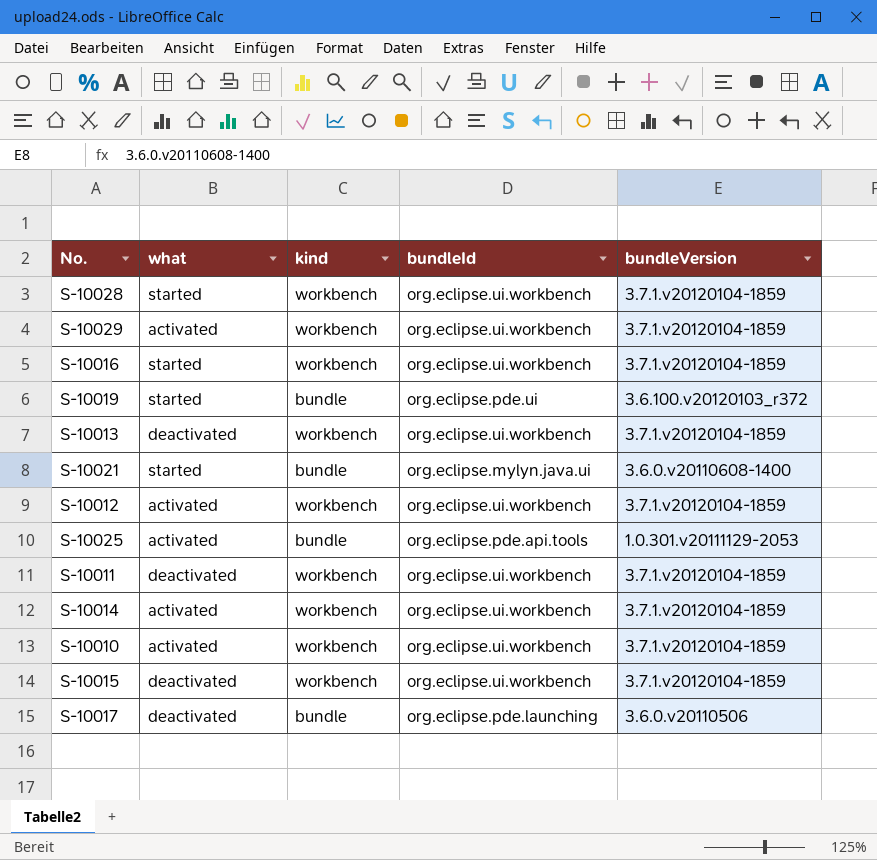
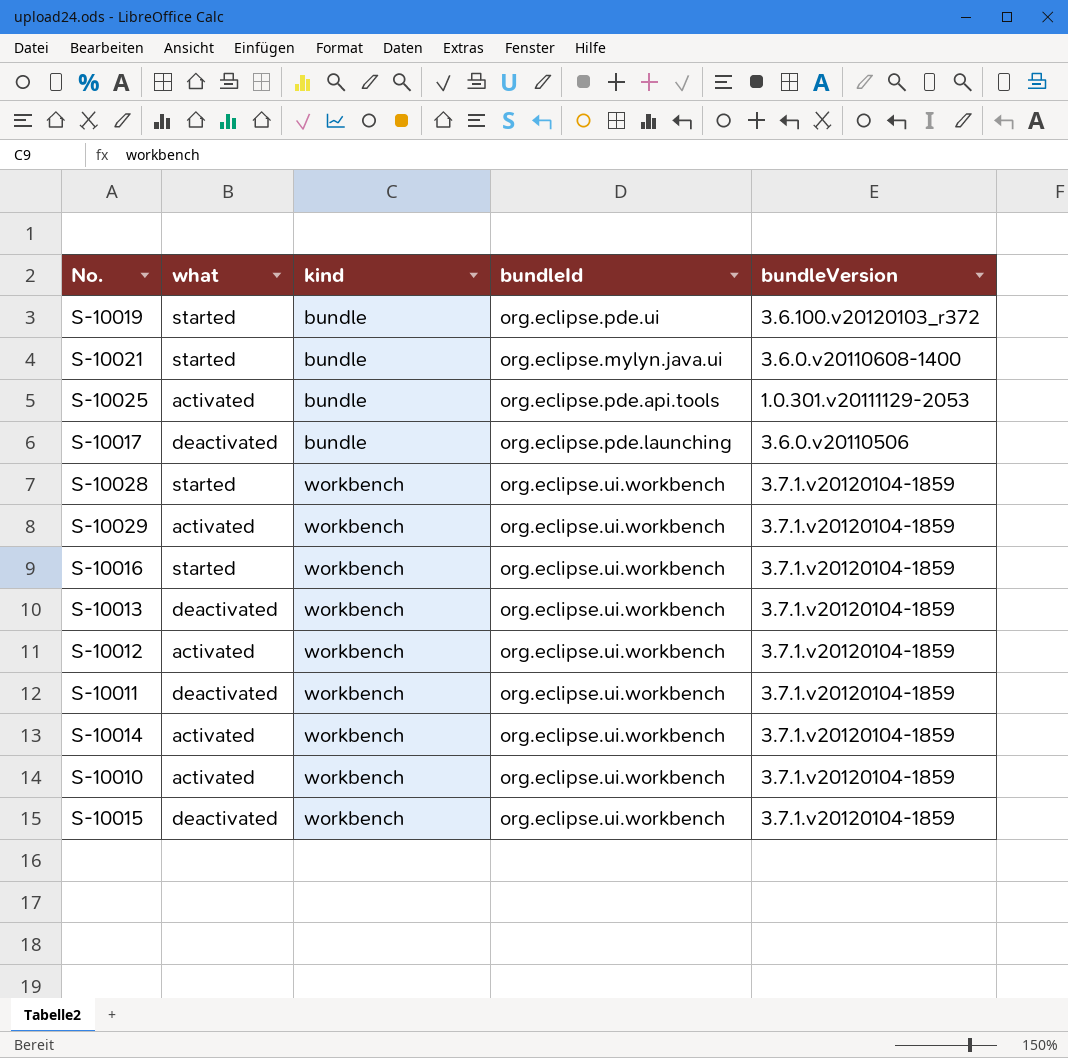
row order: none -> kind ascending

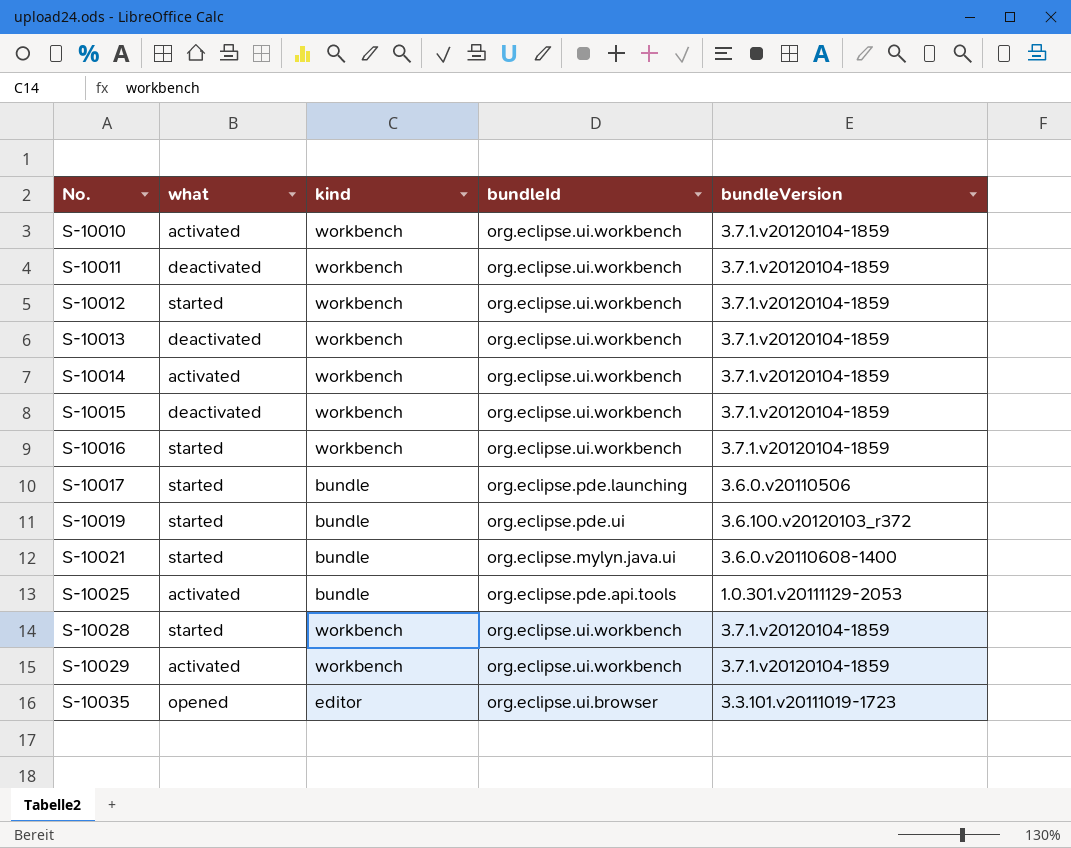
row order: kind ascending -> No. ascending
S-10012 | what: activated -> started
S-10017 | what: deactivated -> started
row S-10035: none -> opened | editor | org.eclipse.ui.browser | 3.3.101.v20111019-1723

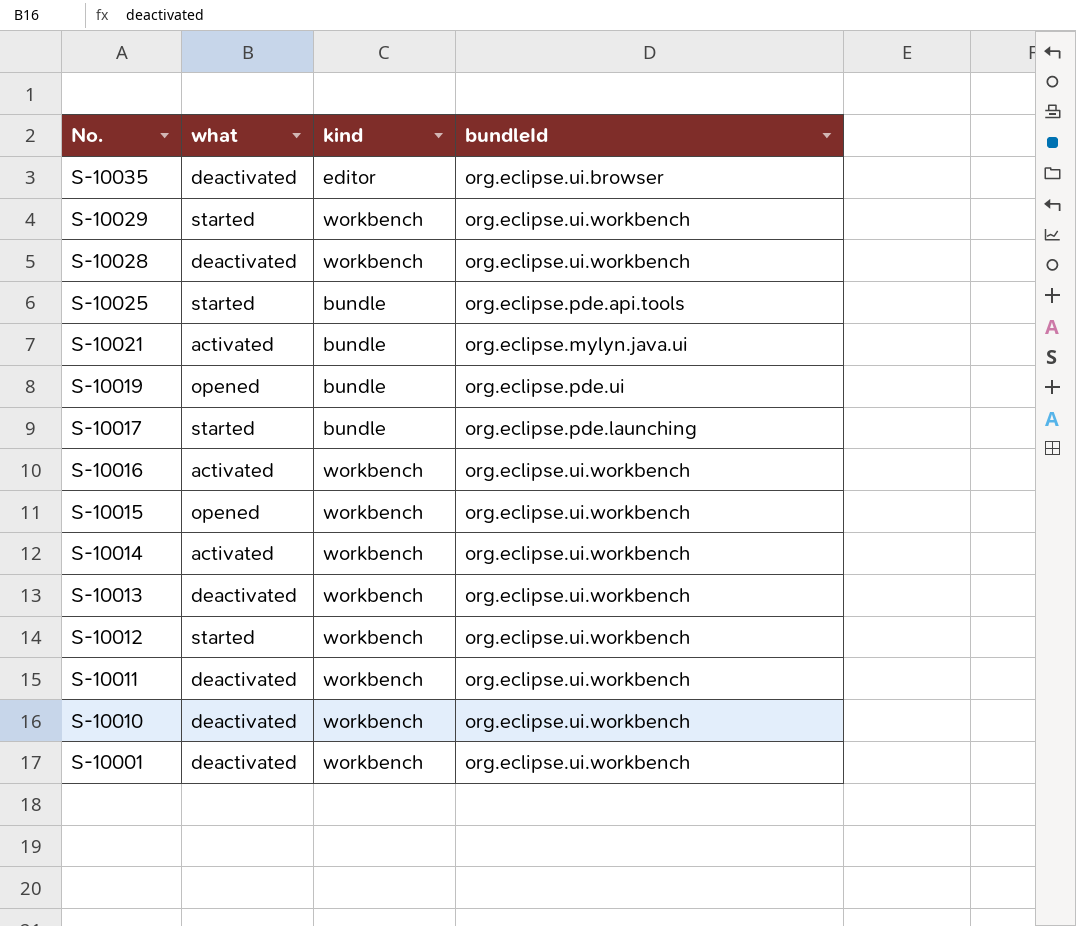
row order: No. ascending -> No. descending
column bundleVersion | position: 5 -> none
S-10035 | what: opened -> deactivated
S-10029 | what: activated -> started
S-10028 | what: started -> deactivated
S-10025 | what: activated -> started
S-10021 | what: started -> activated
S-10019 | what: started -> opened
S-10016 | what: started -> activated
S-10015 | what: deactivated -> opened
S-10010 | what: activated -> deactivated
row S-10001: none -> deactivated | workbench | org.eclipse.ui.workbench

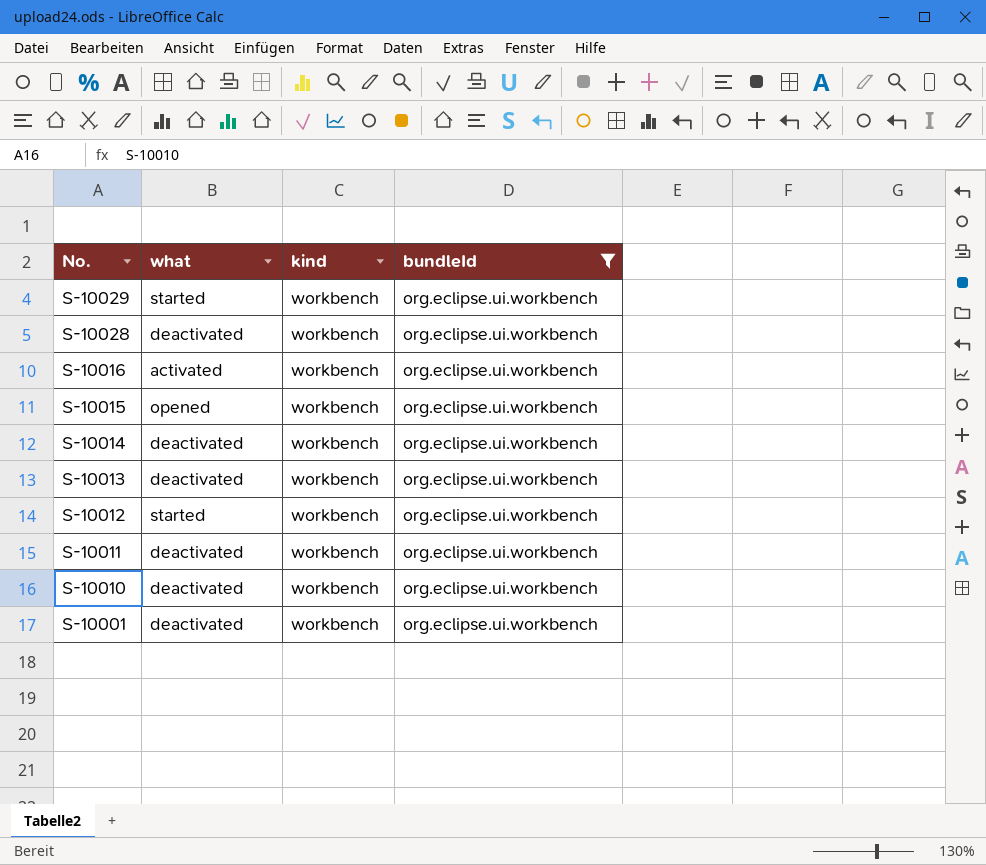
filter: none -> bundleId = org.eclipse.ui.workbench
S-10014 | what: activated -> deactivated

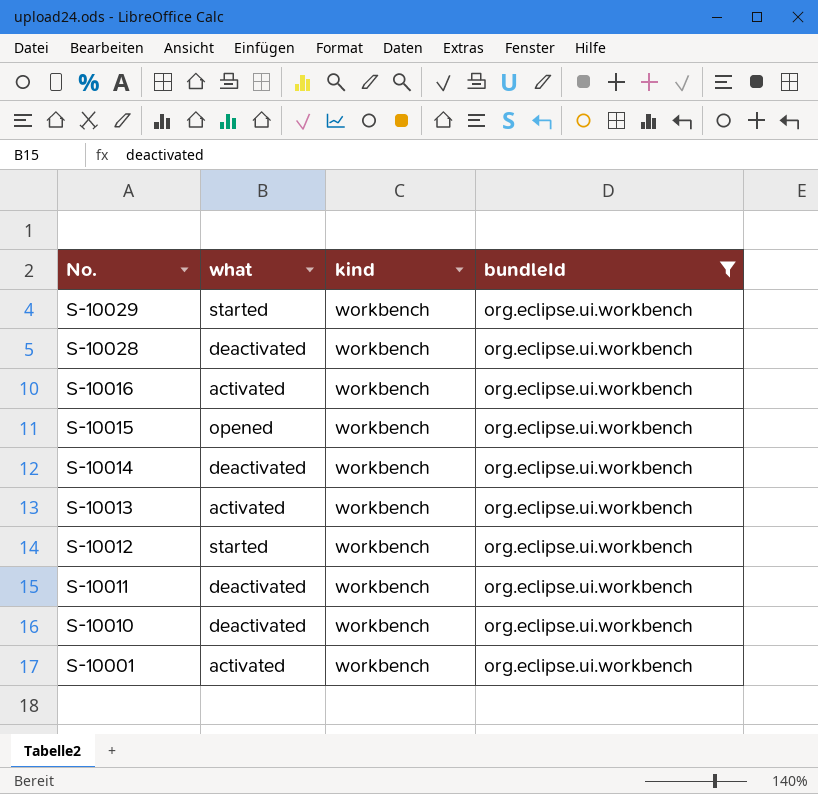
S-10013 | what: deactivated -> activated
S-10001 | what: deactivated -> activated

